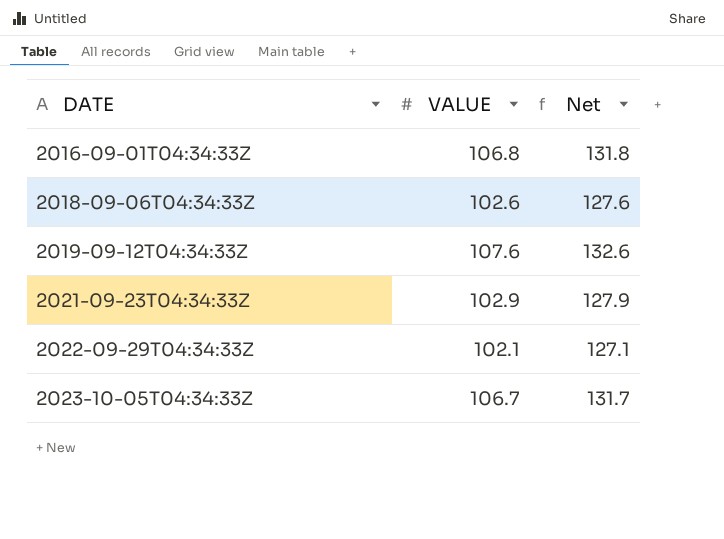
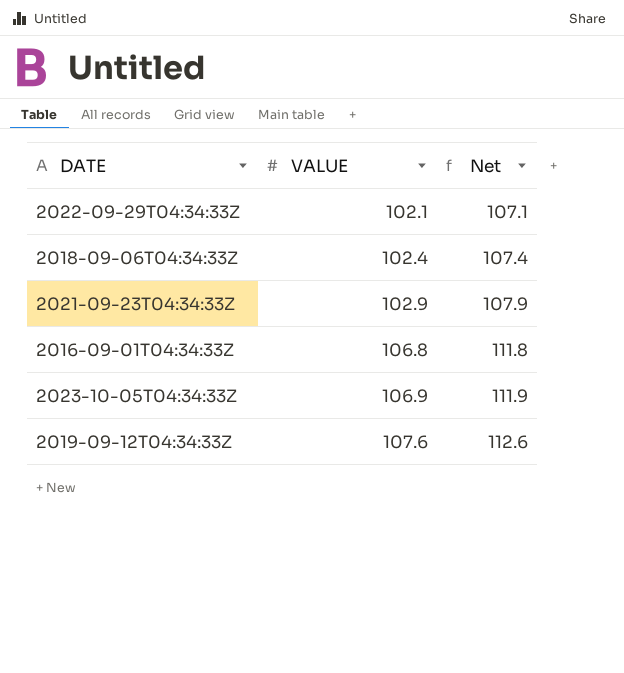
row order: DATE ascending -> VALUE ascending
column Net | formula: [VALUE] + 25 -> [VALUE] + 5
2018-09-06T04:34:33Z | VALUE: 102.6 -> 102.4
2023-10-05T04:34:33Z | VALUE: 106.7 -> 106.9

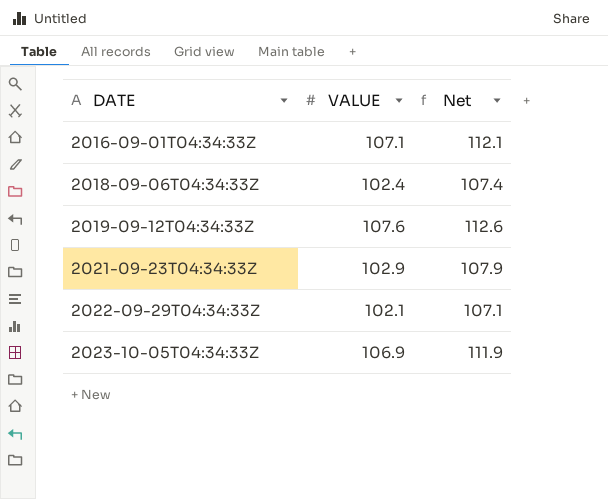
row order: VALUE ascending -> DATE ascending
2016-09-01T04:34:33Z | VALUE: 106.8 -> 107.1
2016-09-01T04:34:33Z | Net: 111.8 -> 112.1

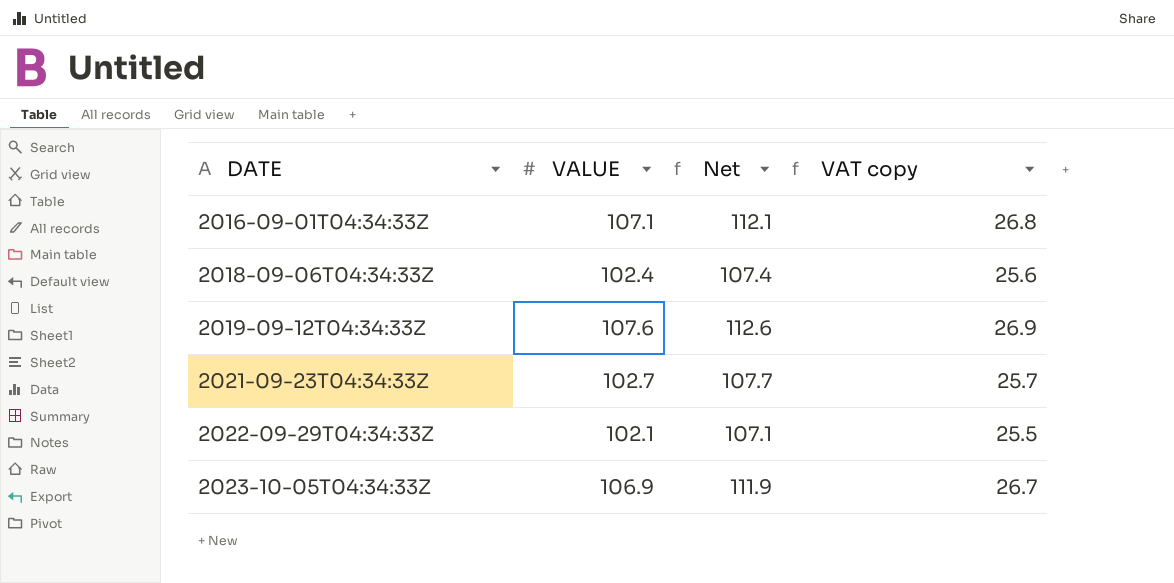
column VAT copy | formula: none -> [VALUE] * 0.25
2021-09-23T04:34:33Z | VALUE: 102.9 -> 102.7
2021-09-23T04:34:33Z | Net: 107.9 -> 107.7

